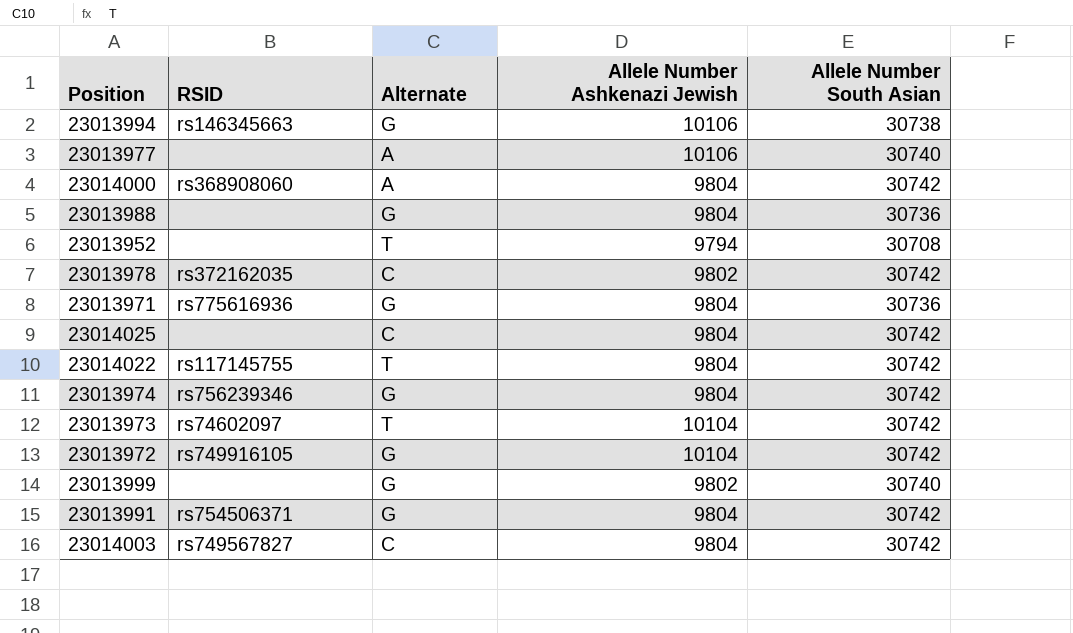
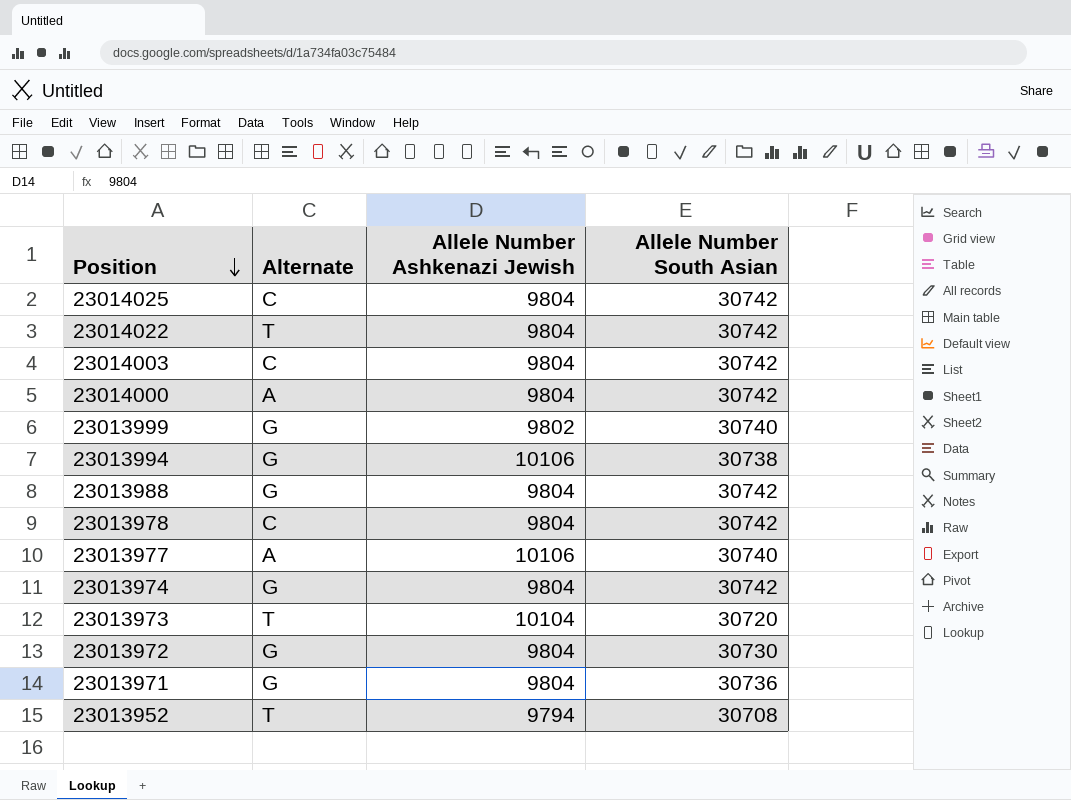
row order: none -> Position descending
column RSID | position: 2 -> none
row 23013991: rs754506371 | G | 9804 | 30742 -> none
23013988 | Allele Number South Asian: 30736 -> 30742
23013978 | Allele Number Ashkenazi Jewish: 9802 -> 9804
23013973 | Allele Number South Asian: 30742 -> 30720
23013972 | Allele Number Ashkenazi Jewish: 10104 -> 9804
23013972 | Allele Number South Asian: 30742 -> 30730

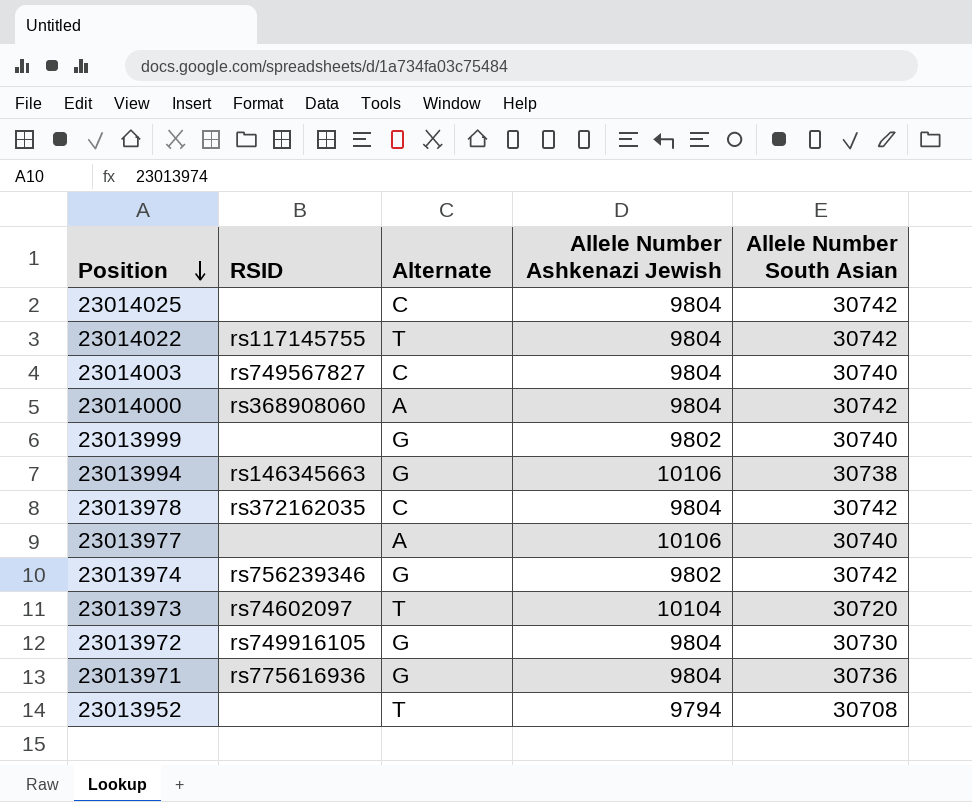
column RSID | position: none -> 2
row 23013988: G | 9804 | 30742 -> none
23014003 | Allele Number South Asian: 30742 -> 30740
23013974 | Allele Number Ashkenazi Jewish: 9804 -> 9802

